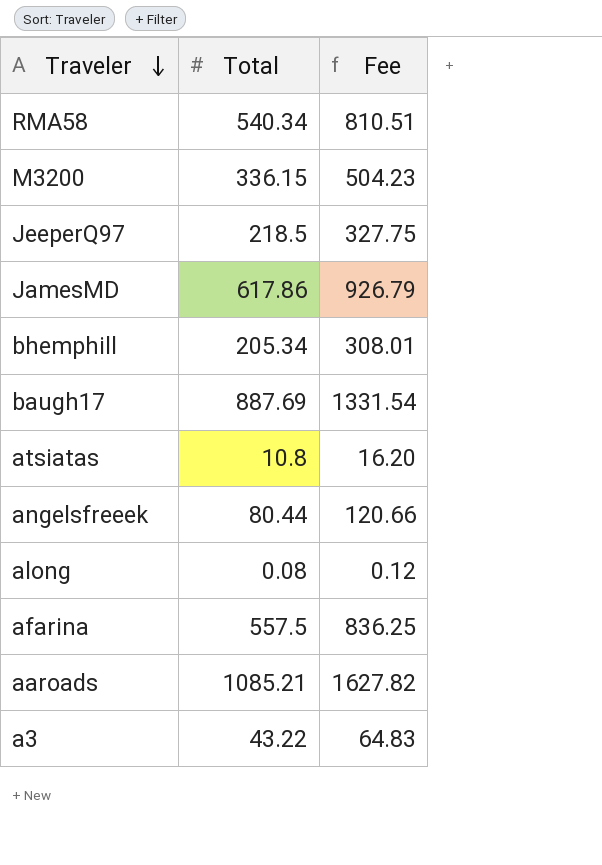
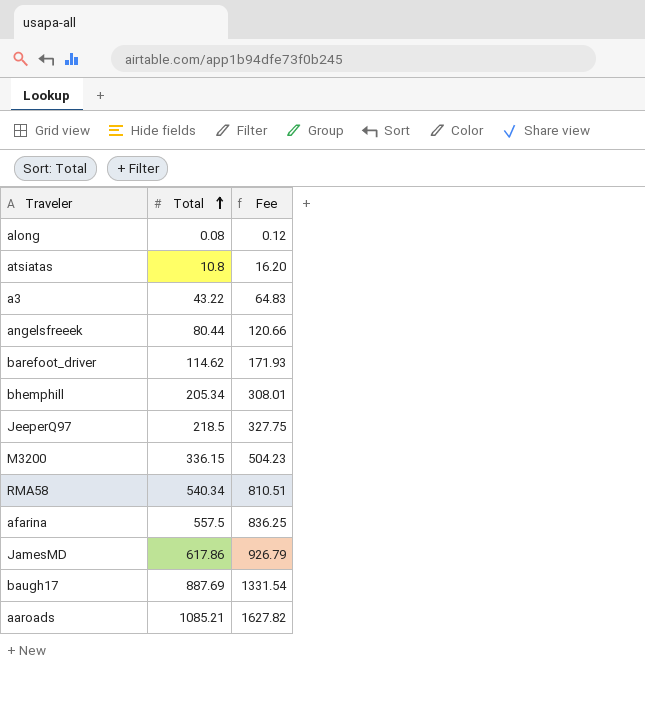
row order: Traveler descending -> Total ascending
row barefoot_driver: none -> 114.62 | 171.93

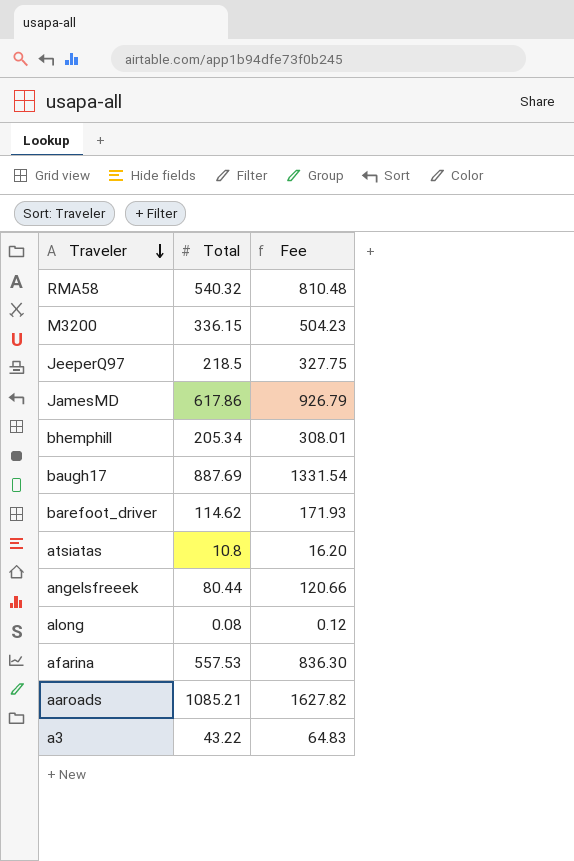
row order: Total ascending -> Traveler descending
RMA58 | Total: 540.34 -> 540.32
RMA58 | Fee: 810.51 -> 810.48
afarina | Total: 557.5 -> 557.53
afarina | Fee: 836.25 -> 836.30

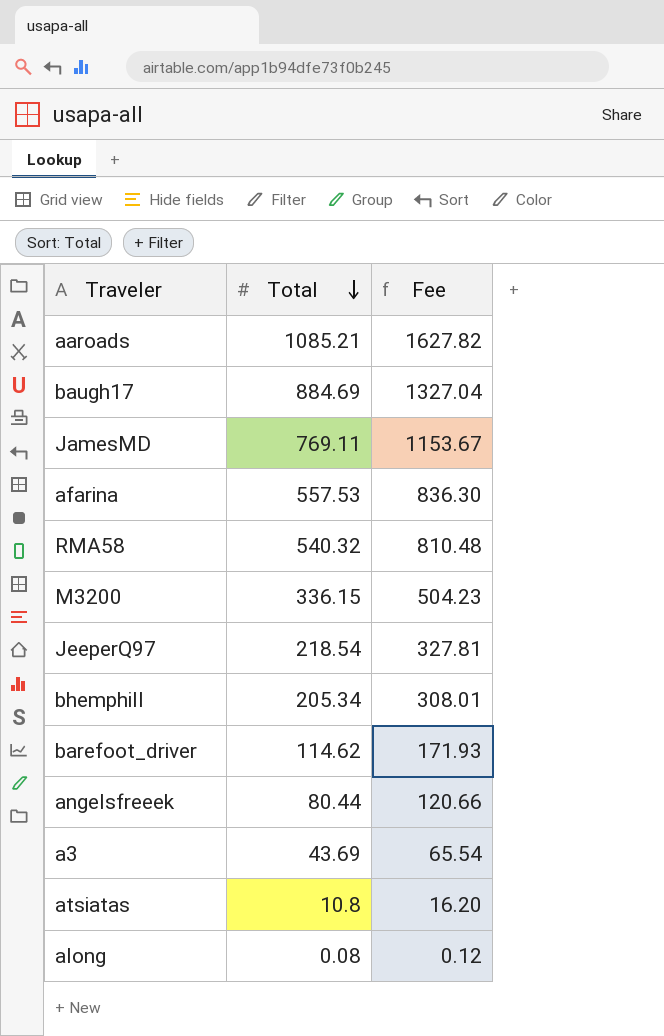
row order: Traveler descending -> Total descending
baugh17 | Total: 887.69 -> 884.69
baugh17 | Fee: 1331.54 -> 1327.04
JamesMD | Total: 617.86 -> 769.11
JamesMD | Fee: 926.79 -> 1153.67
JeeperQ97 | Total: 218.5 -> 218.54
JeeperQ97 | Fee: 327.75 -> 327.81
a3 | Total: 43.22 -> 43.69
a3 | Fee: 64.83 -> 65.54

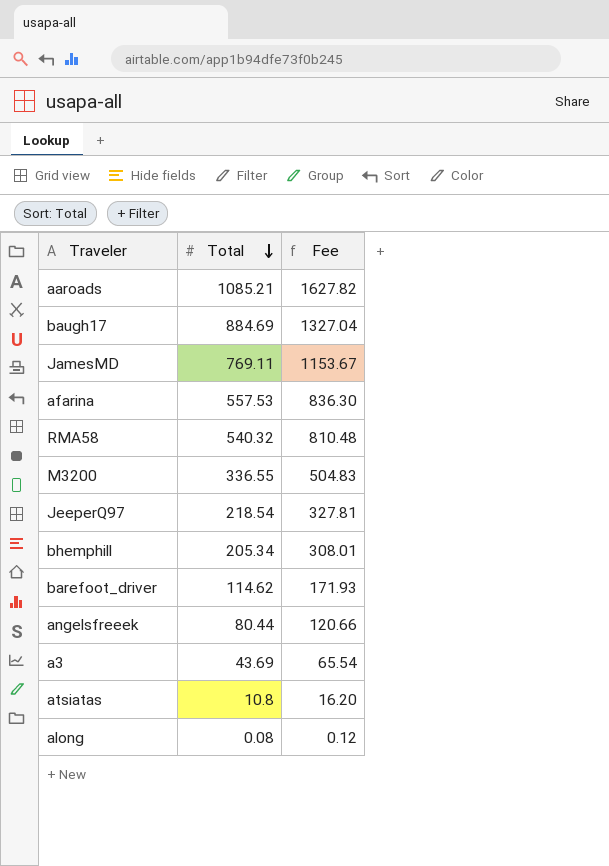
M3200 | Total: 336.15 -> 336.55
M3200 | Fee: 504.23 -> 504.83

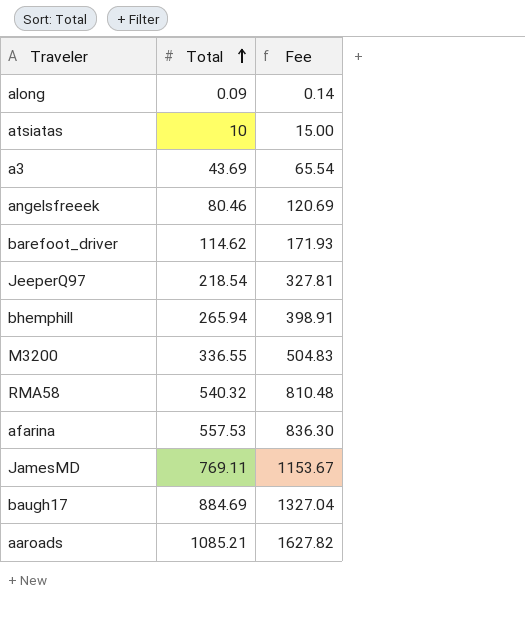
row order: Total descending -> Total ascending
along | Total: 0.08 -> 0.09
along | Fee: 0.12 -> 0.14
atsiatas | Total: 10.8 -> 10
atsiatas | Fee: 16.20 -> 15.00
angelsfreeek | Total: 80.44 -> 80.46
angelsfreeek | Fee: 120.66 -> 120.69
bhemphill | Total: 205.34 -> 265.94
bhemphill | Fee: 308.01 -> 398.91

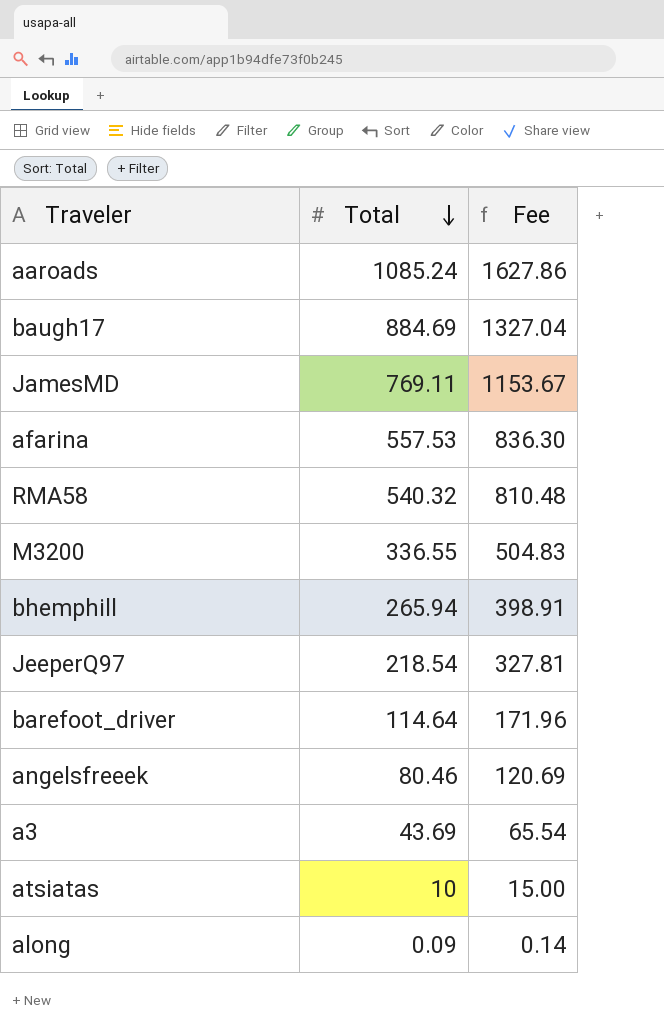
row order: Total ascending -> Total descending
aaroads | Total: 1085.21 -> 1085.24
aaroads | Fee: 1627.82 -> 1627.86
barefoot_driver | Total: 114.62 -> 114.64
barefoot_driver | Fee: 171.93 -> 171.96

